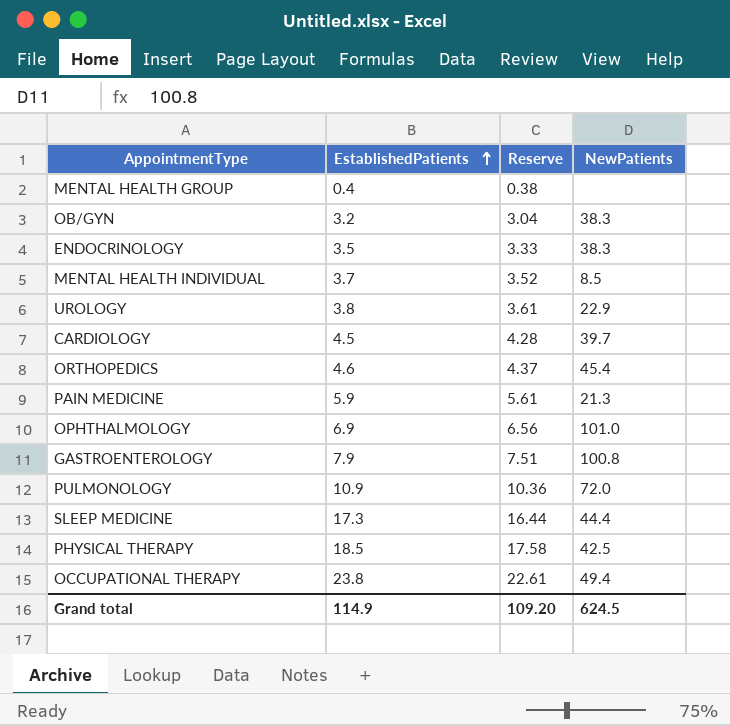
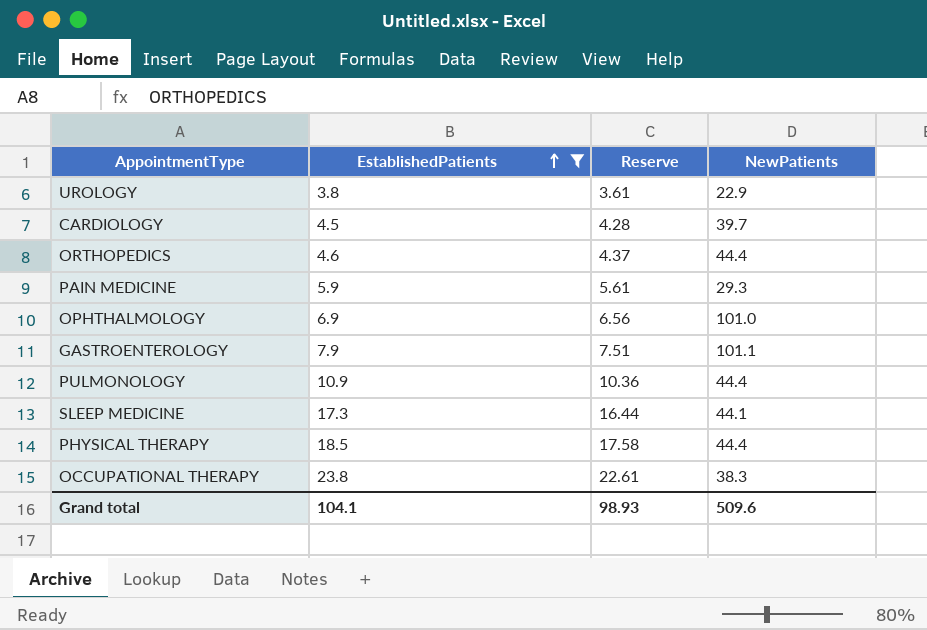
filter: none -> EstablishedPatients >= 3.8
ORTHOPEDICS | NewPatients: 45.4 -> 44.4
PAIN MEDICINE | NewPatients: 21.3 -> 29.3
GASTROENTEROLOGY | NewPatients: 100.8 -> 101.1
PULMONOLOGY | NewPatients: 72.0 -> 44.4
SLEEP MEDICINE | NewPatients: 44.4 -> 44.1
PHYSICAL THERAPY | NewPatients: 42.5 -> 44.4
OCCUPATIONAL THERAPY | NewPatients: 49.4 -> 38.3
Grand total | EstablishedPatients: 114.9 -> 104.1
Grand total | Reserve: 109.20 -> 98.93
Grand total | NewPatients: 624.5 -> 509.6

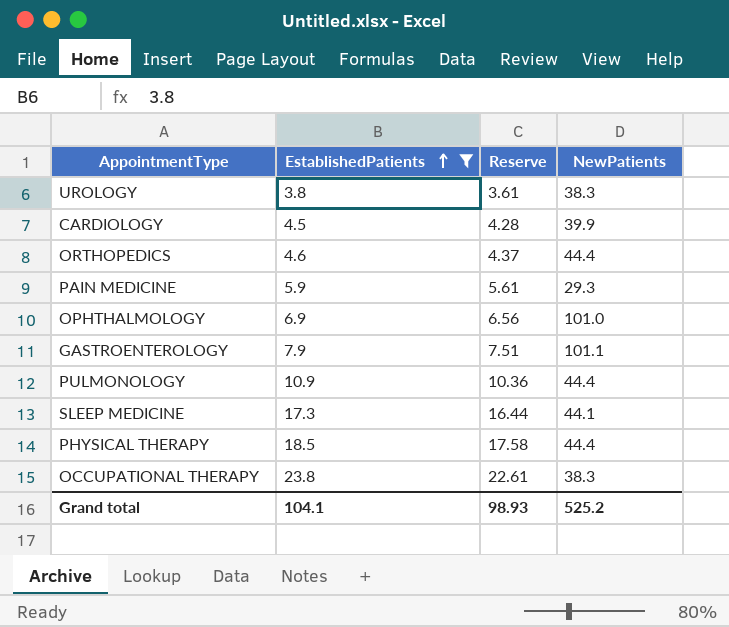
UROLOGY | NewPatients: 22.9 -> 38.3
CARDIOLOGY | NewPatients: 39.7 -> 39.9
Grand total | NewPatients: 509.6 -> 525.2

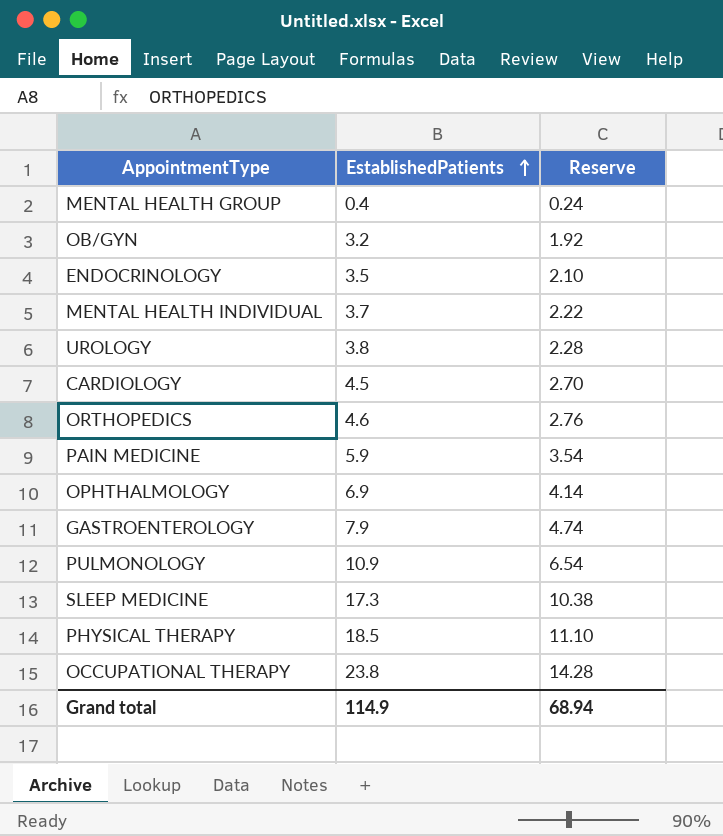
filter: EstablishedPatients >= 3.8 -> none
column NewPatients | position: 4 -> none
column Reserve | formula: [EstablishedPatients] * 0.95 -> [EstablishedPatients] * 0.6
Grand total | EstablishedPatients: 104.1 -> 114.9
Grand total | Reserve: 98.93 -> 68.94

